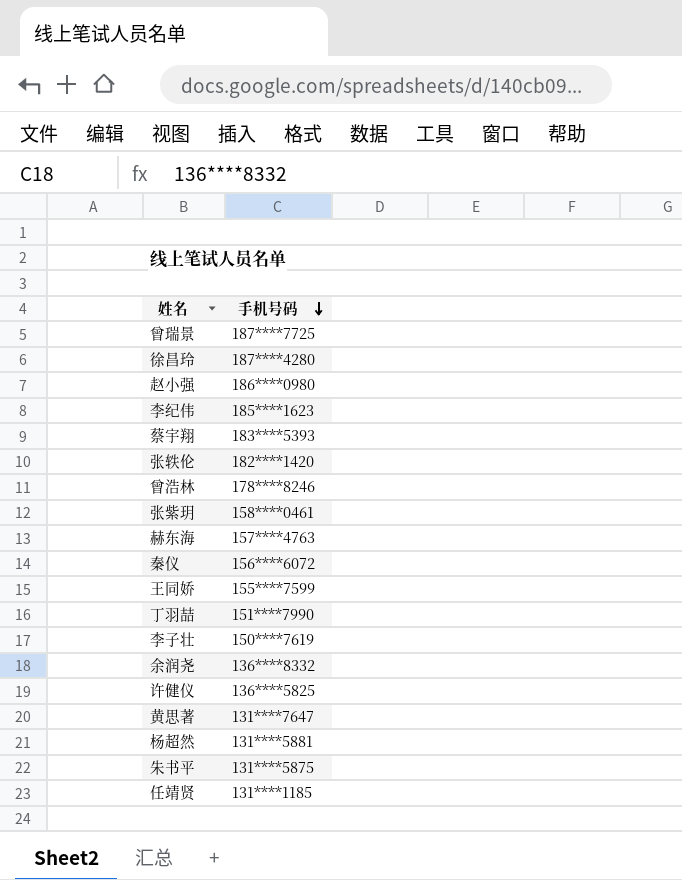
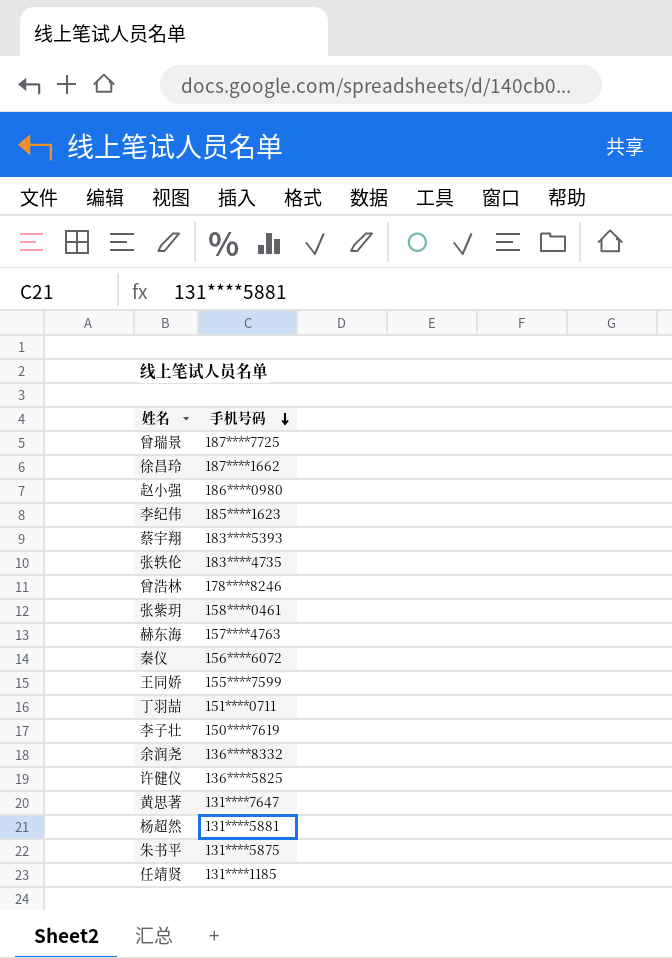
徐昌玲 | 手机号码: 187****4280 -> 187****1662
张轶伦 | 手机号码: 182****1420 -> 183****4735
丁羽喆 | 手机号码: 151****7990 -> 151****0711

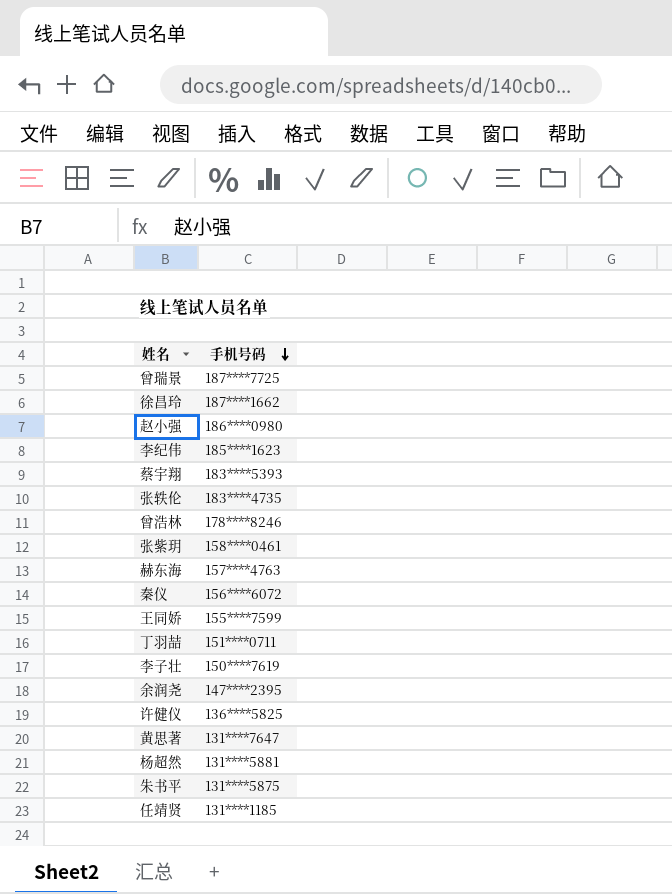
余润尧 | 手机号码: 136****8332 -> 147****2395

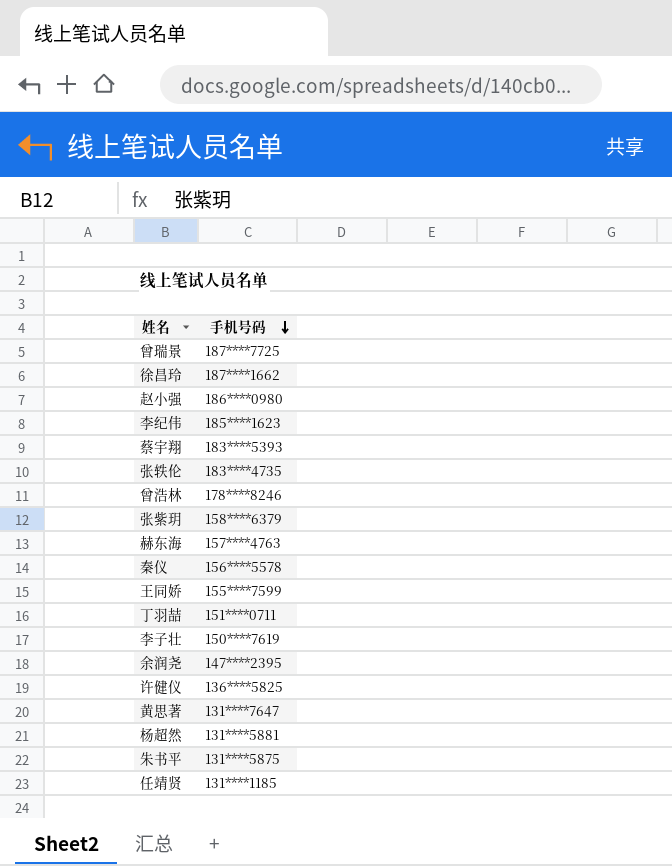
张紫玥 | 手机号码: 158****0461 -> 158****6379
秦仪 | 手机号码: 156****6072 -> 156****5578

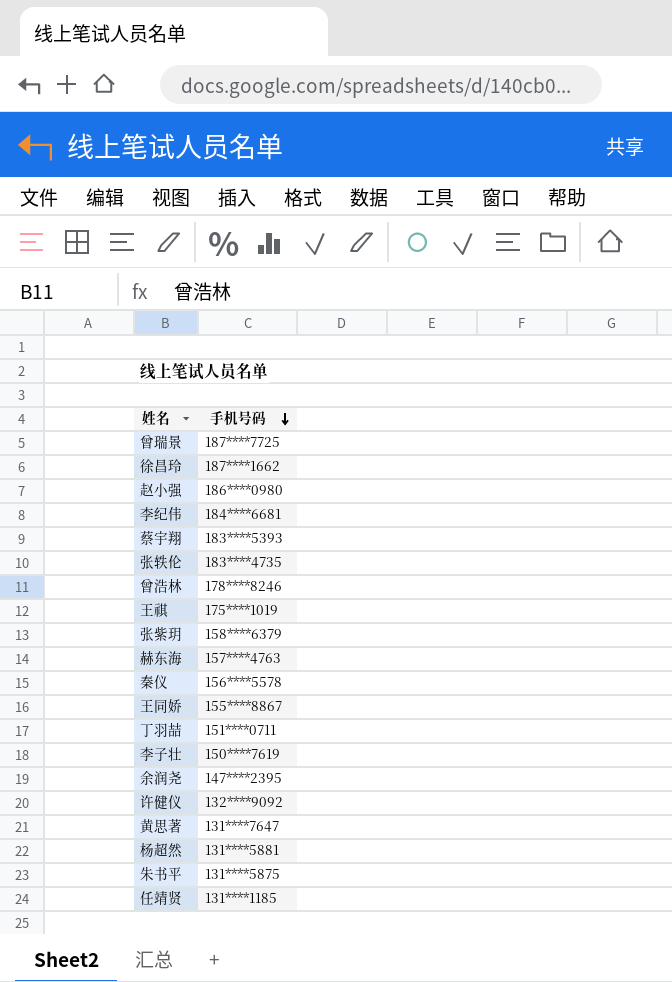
李纪伟 | 手机号码: 185****1623 -> 184****6681
row 王祺: none -> 175****1019
王同娇 | 手机号码: 155****7599 -> 155****8867
许健仪 | 手机号码: 136****5825 -> 132****9092

